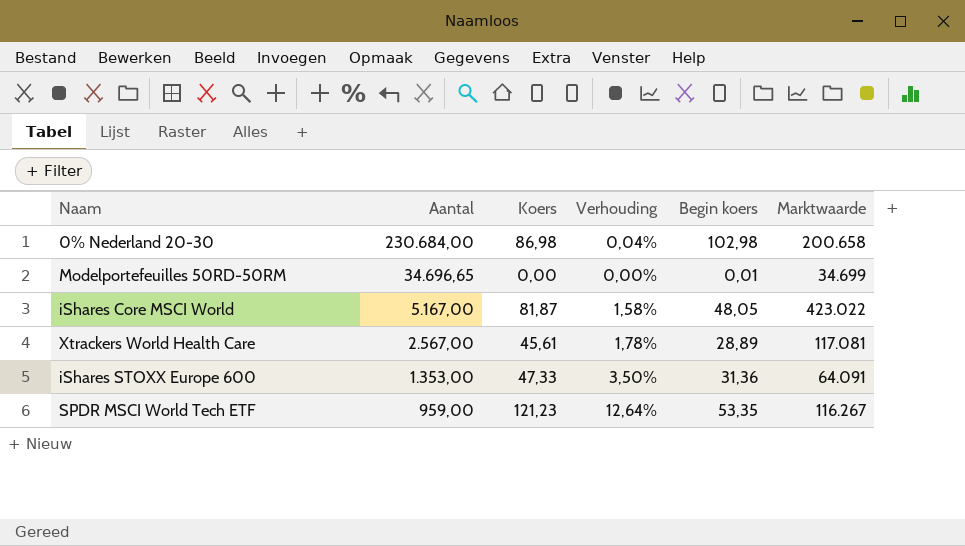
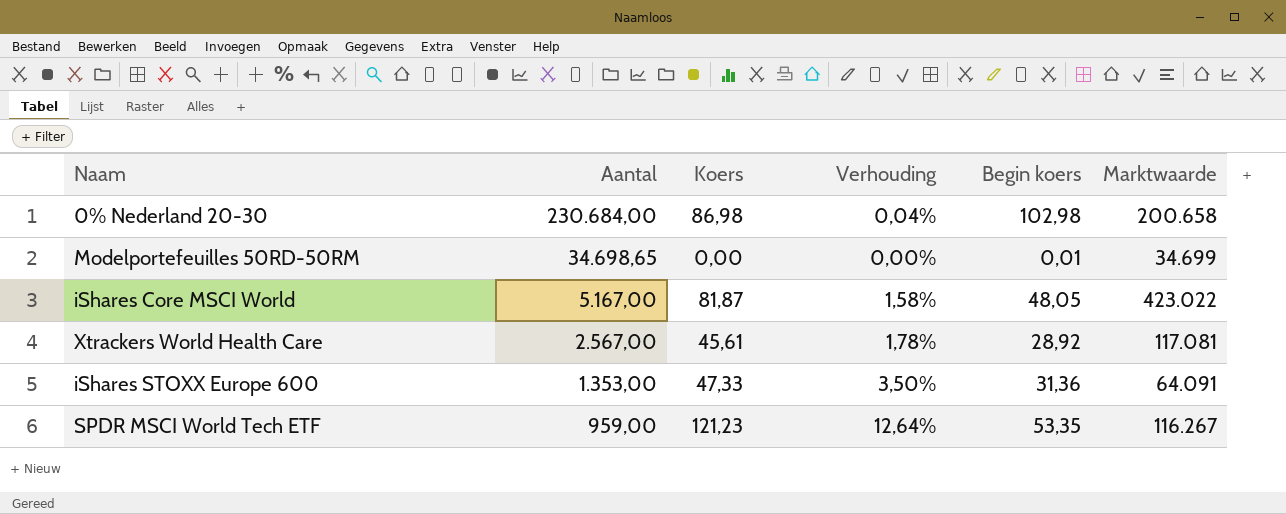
Modelportefeuilles 50RD-50RM | Aantal: 34.696,65 -> 34.698,65
Xtrackers World Health Care | Begin koers: 28,89 -> 28,92

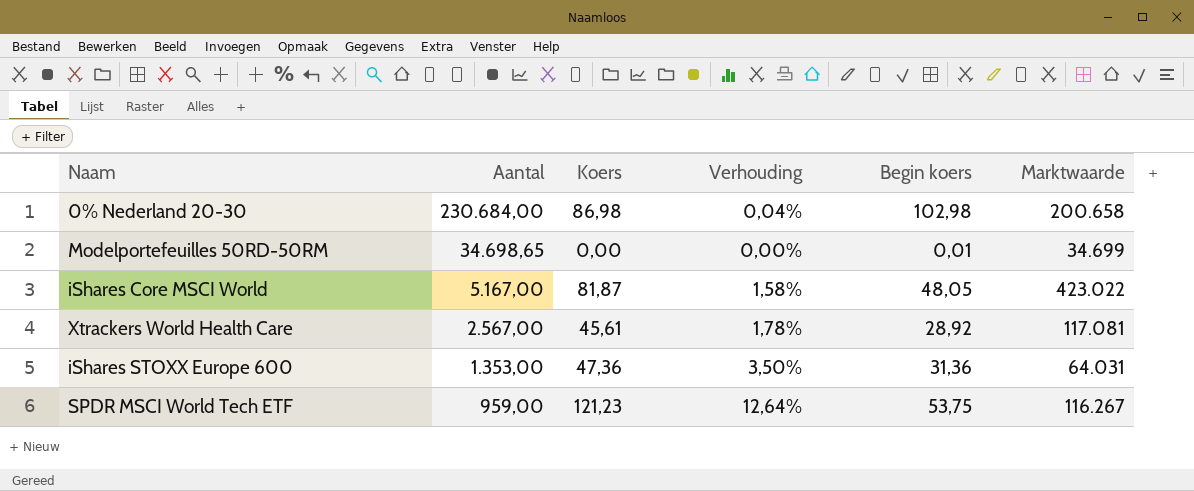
iShares STOXX Europe 600 | Koers: 47,33 -> 47,36
iShares STOXX Europe 600 | Marktwaarde: 64.091 -> 64.031
SPDR MSCI World Tech ETF | Begin koers: 53,35 -> 53,75

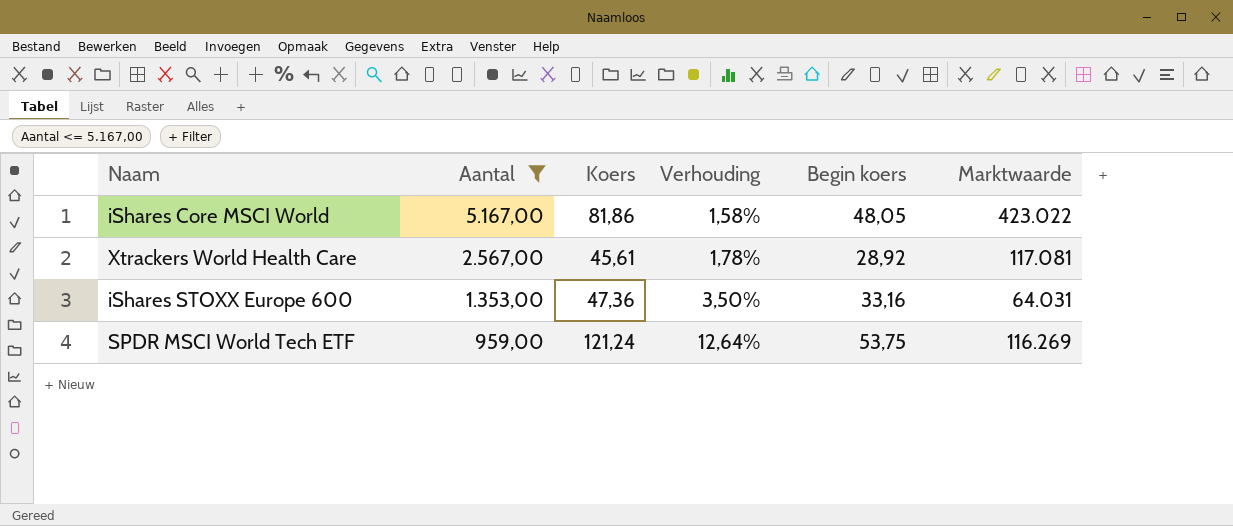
filter: none -> Aantal <= 5.167,00
iShares Core MSCI World | Koers: 81,87 -> 81,86
iShares STOXX Europe 600 | Begin koers: 31,36 -> 33,16
SPDR MSCI World Tech ETF | Koers: 121,23 -> 121,24
SPDR MSCI World Tech ETF | Marktwaarde: 116.267 -> 116.269

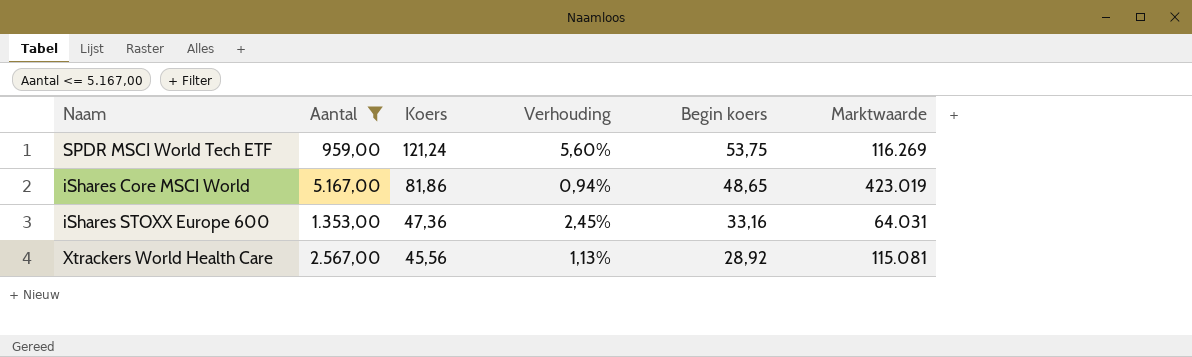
row order: Aantal descending -> Koers descending
column Verhouding | formula: [Koers] / [Aantal] -> [Begin koers] / [Aantal]
iShares Core MSCI World | Begin koers: 48,05 -> 48,65
iShares Core MSCI World | Marktwaarde: 423.022 -> 423.019
Xtrackers World Health Care | Koers: 45,61 -> 45,56
Xtrackers World Health Care | Marktwaarde: 117.081 -> 115.081

